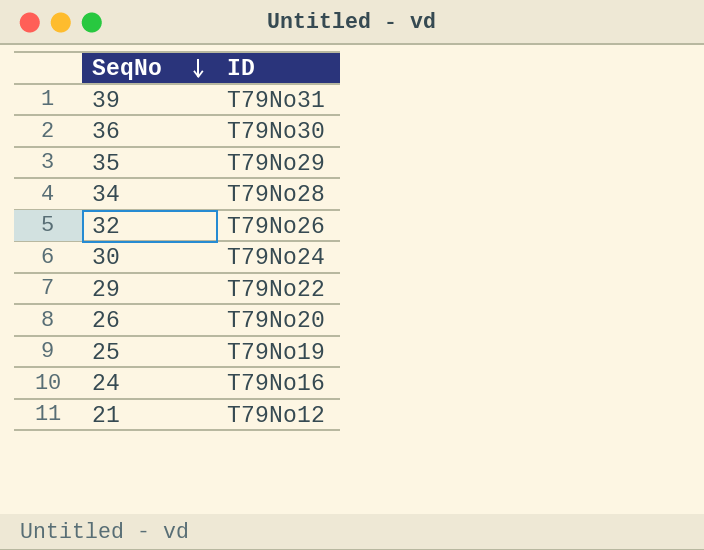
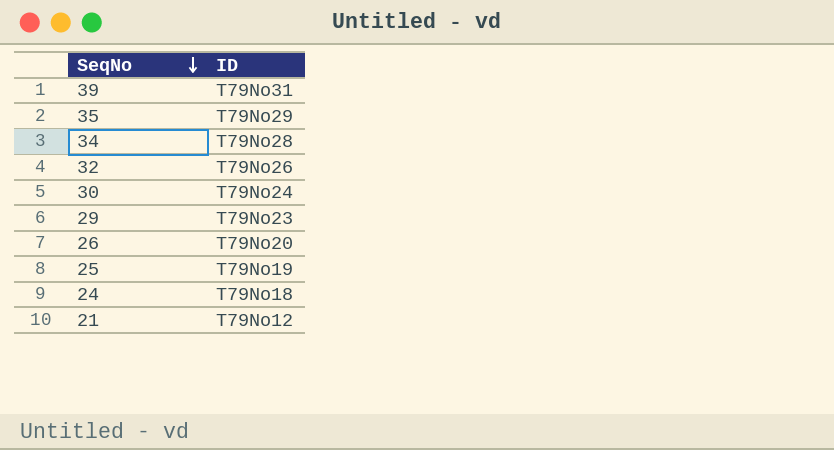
row 36: T79No30 -> none
29 | ID: T79No22 -> T79No23
24 | ID: T79No16 -> T79No18

